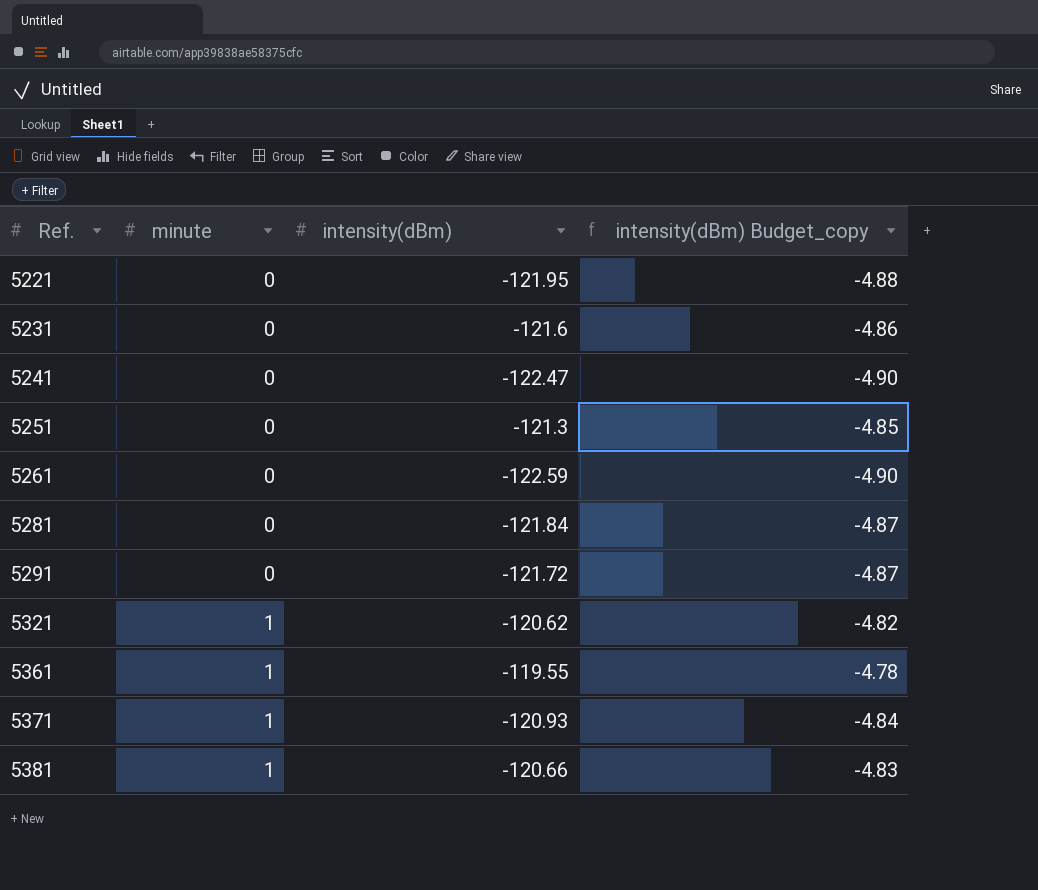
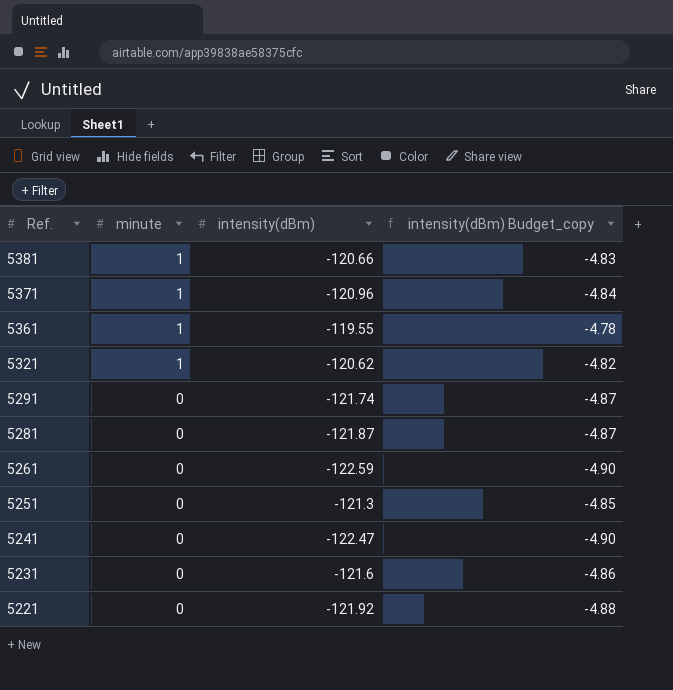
row order: Ref. ascending -> Ref. descending
5371 | intensity(dBm): -120.93 -> -120.96
5291 | intensity(dBm): -121.72 -> -121.74
5281 | intensity(dBm): -121.84 -> -121.87
5221 | intensity(dBm): -121.95 -> -121.92

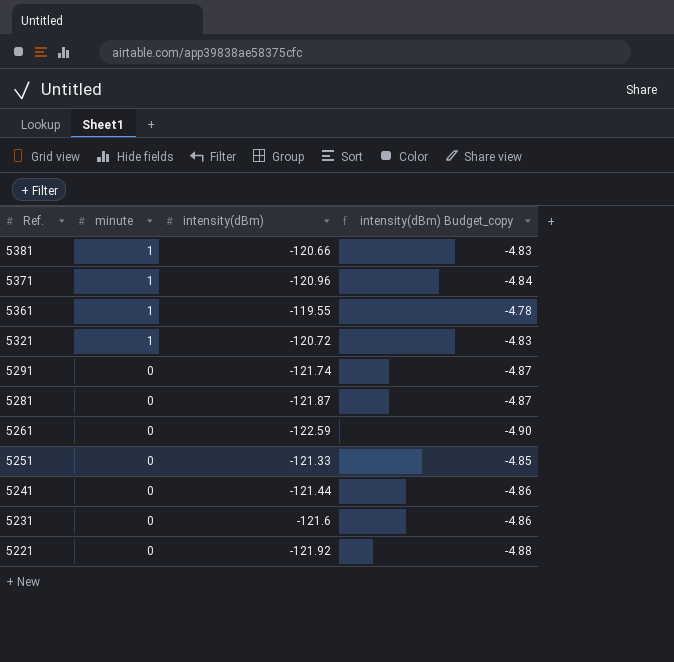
5321 | intensity(dBm): -120.62 -> -120.72
5321 | intensity(dBm) Budget_copy: -4.82 -> -4.83
5251 | intensity(dBm): -121.3 -> -121.33
5241 | intensity(dBm): -122.47 -> -121.44
5241 | intensity(dBm) Budget_copy: -4.90 -> -4.86

